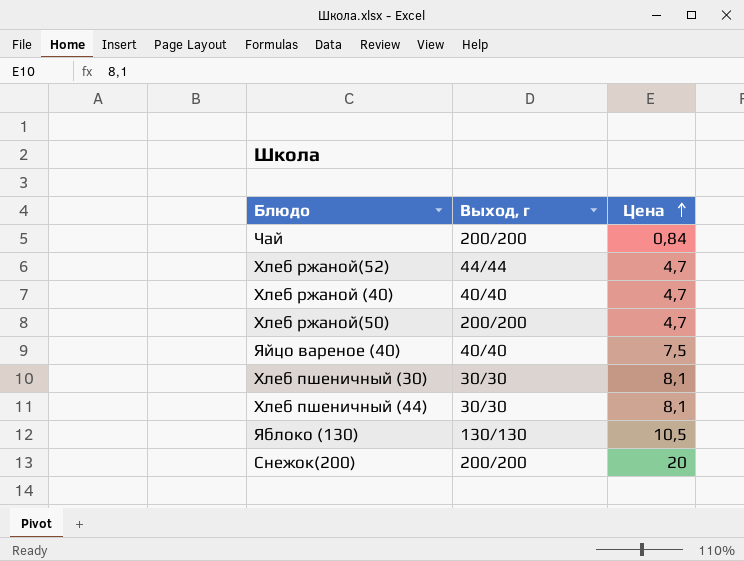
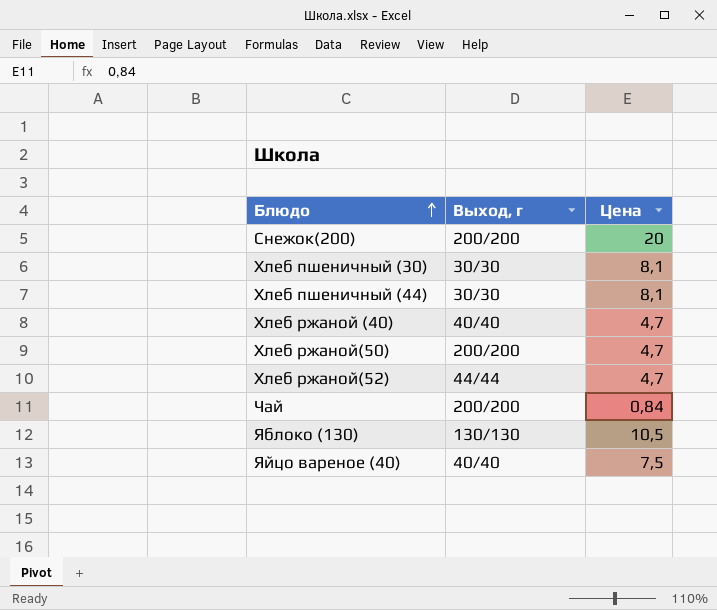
row order: Цена ascending -> Блюдо ascending

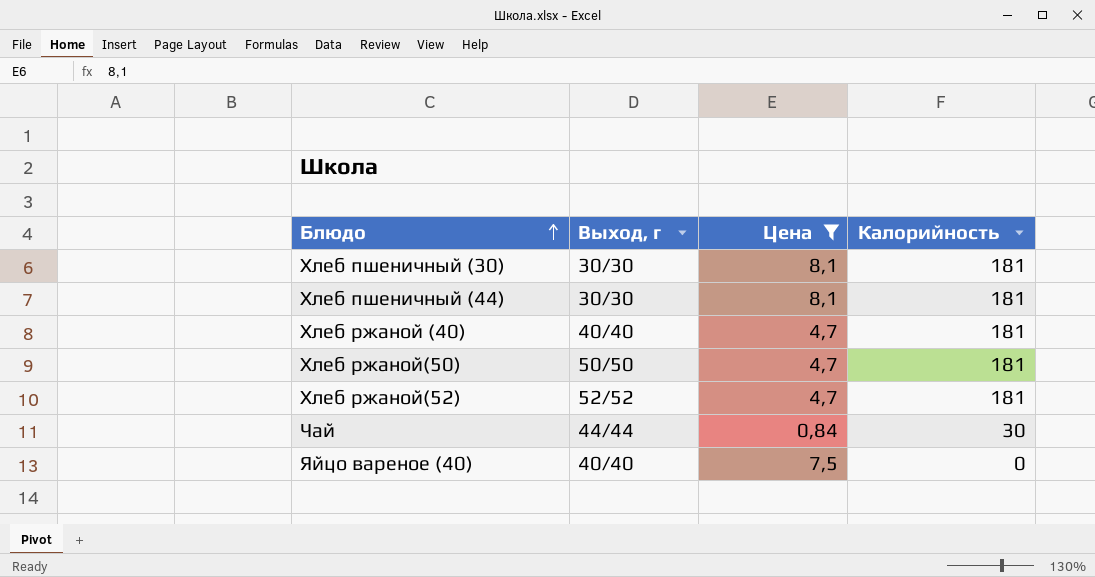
filter: none -> Цена <= 8,1
column Калорийность | position: none -> 4
Хлеб ржаной(50) | Выход, г: 200/200 -> 50/50
Хлеб ржаной(52) | Выход, г: 44/44 -> 52/52
Чай | Выход, г: 200/200 -> 44/44

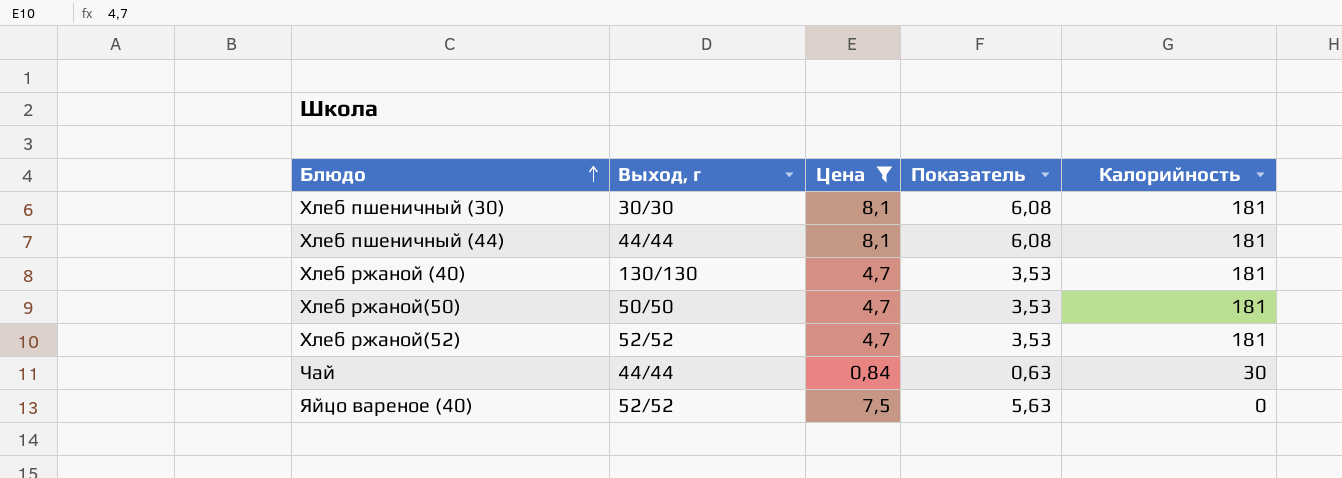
column Показатель | formula: none -> [Цена] * 0,75
Хлеб пшеничный (44) | Выход, г: 30/30 -> 44/44
Хлеб ржаной (40) | Выход, г: 40/40 -> 130/130
Яйцо вареное (40) | Выход, г: 40/40 -> 52/52

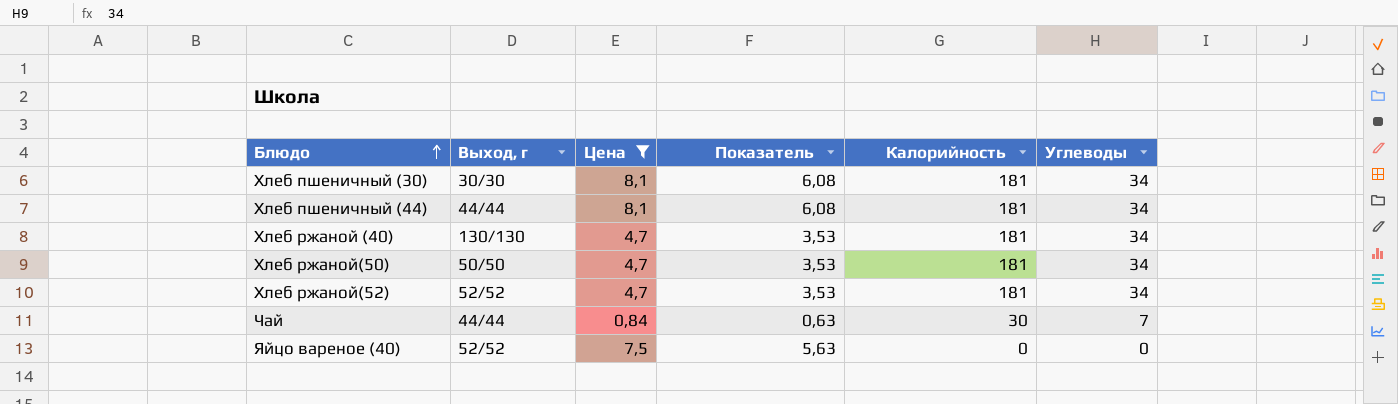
column Углеводы | position: none -> 6

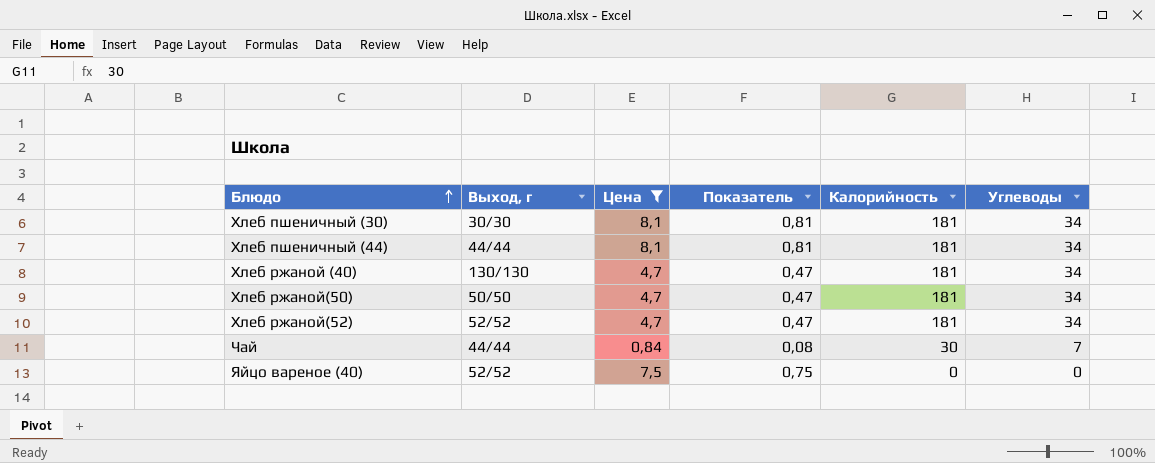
column Показатель | formula: [Цена] * 0,75 -> [Цена] * 0,1

